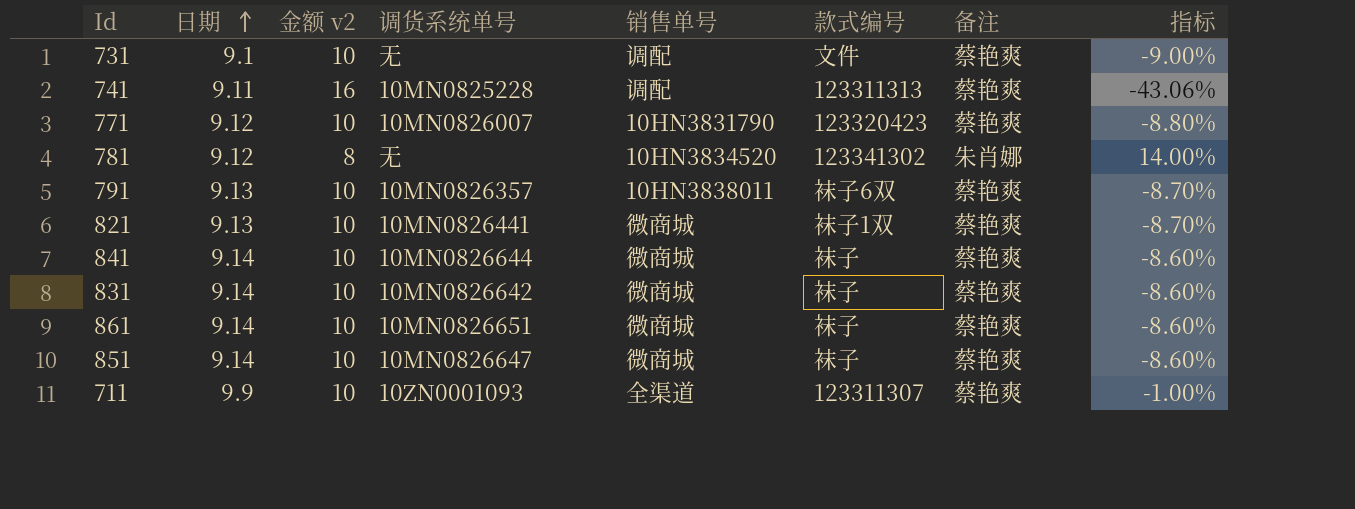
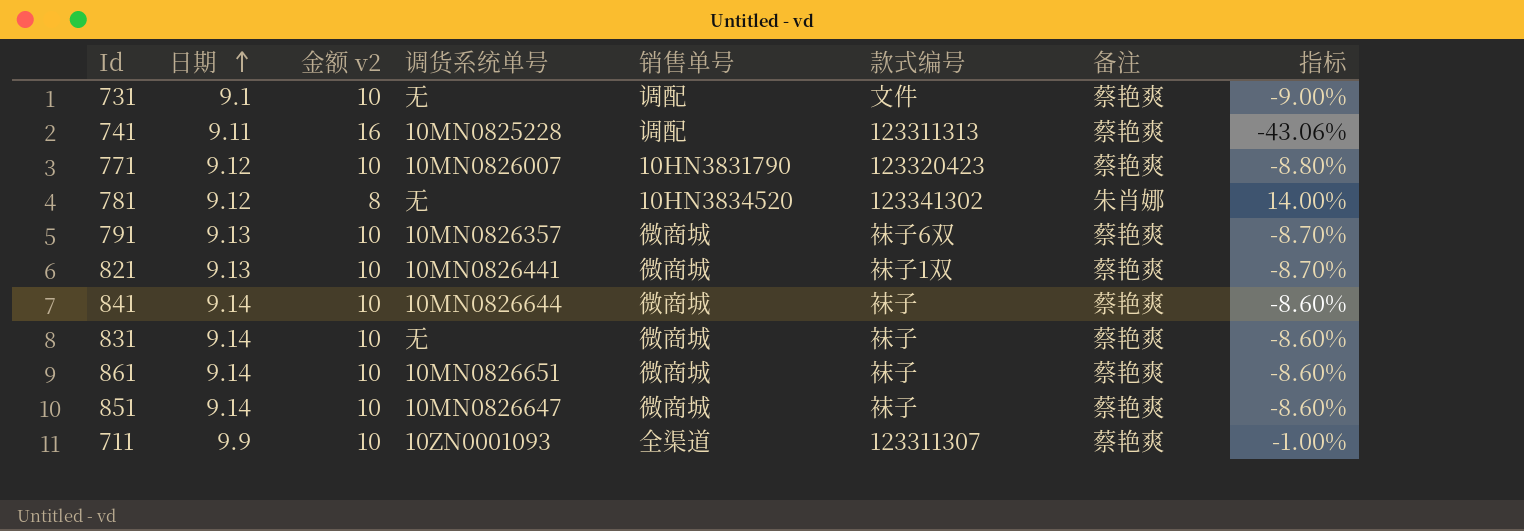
791 | 销售单号: 10HN3838011 -> 微商城
831 | 调货系统单号: 10MN0826642 -> 无

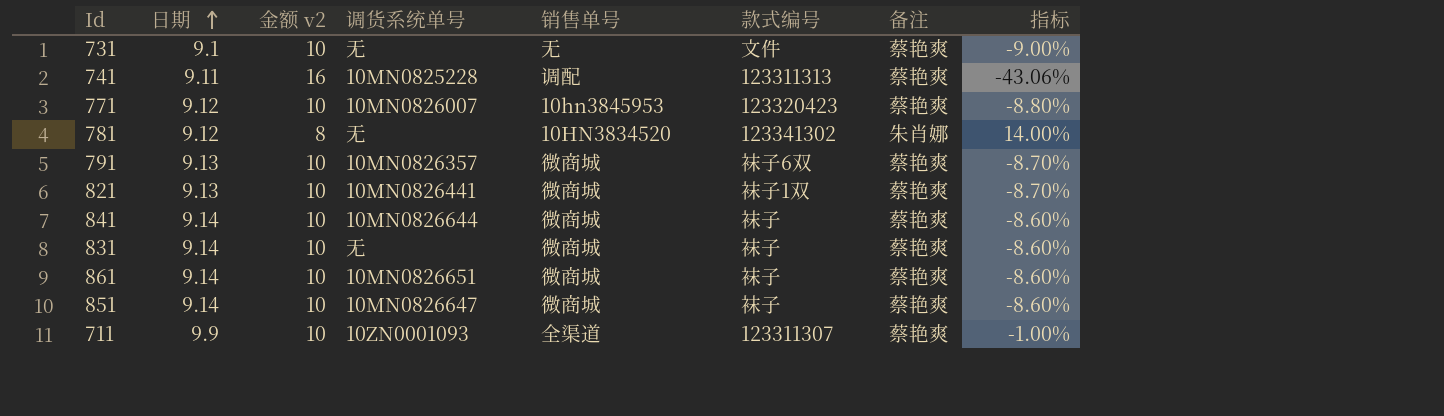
731 | 销售单号: 调配 -> 无
771 | 销售单号: 10HN3831790 -> 10hn3845953

